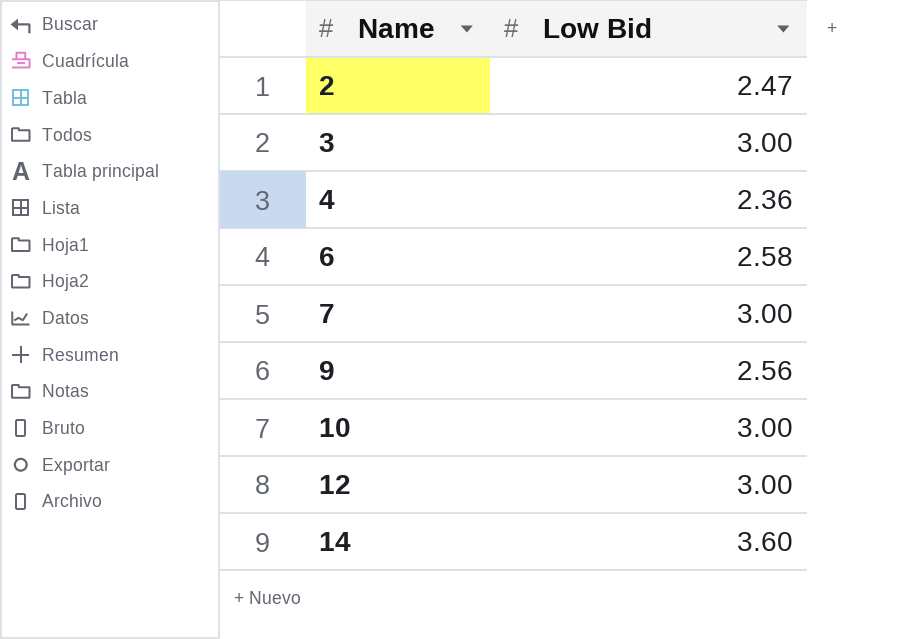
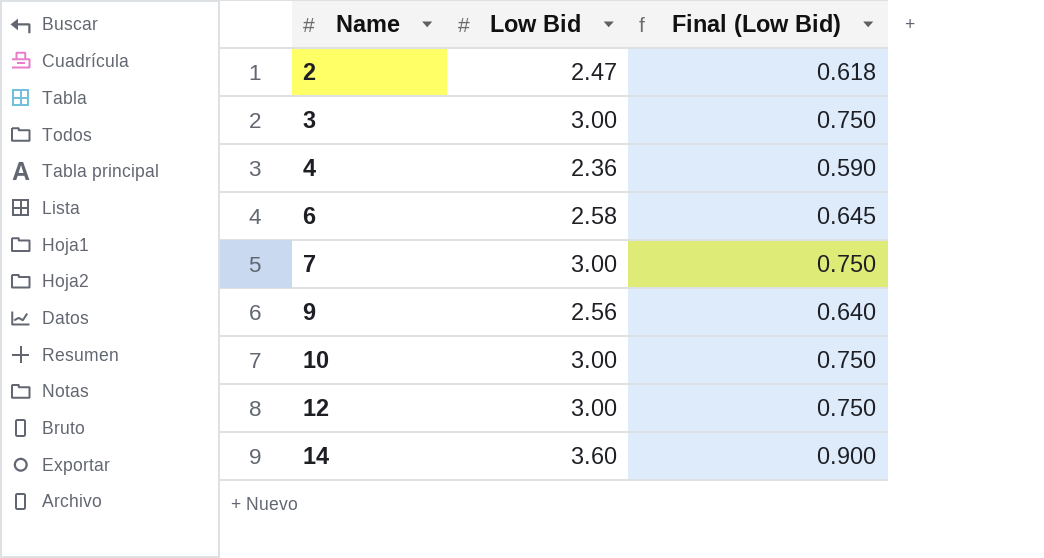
column Final (Low Bid) | formula: none -> [Low Bid] * 0.25

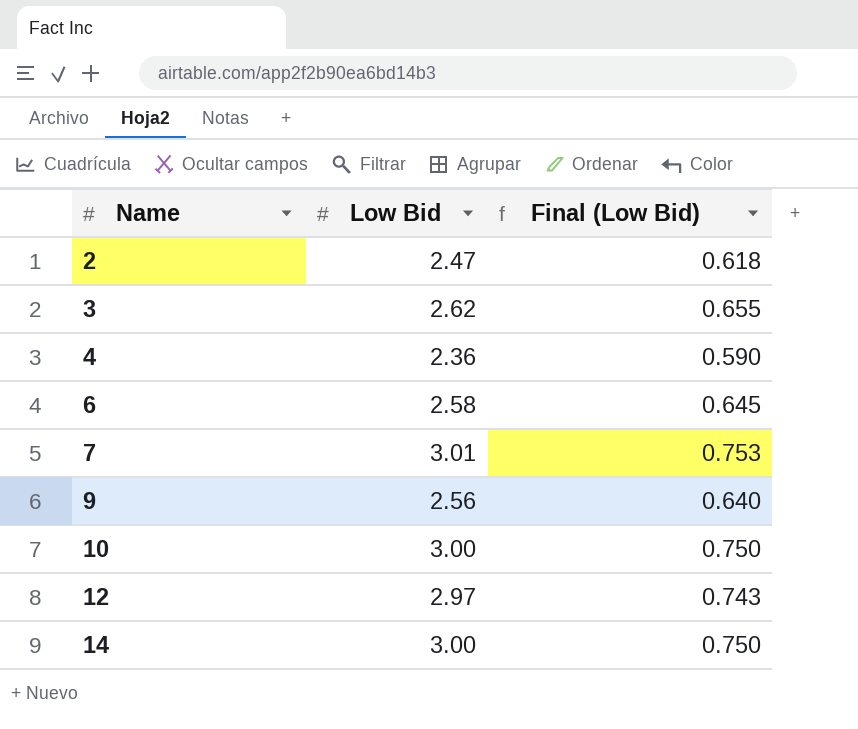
3 | Low Bid: 3.00 -> 2.62
3 | Final (Low Bid): 0.750 -> 0.655
7 | Low Bid: 3.00 -> 3.01
7 | Final (Low Bid): 0.750 -> 0.753
12 | Low Bid: 3.00 -> 2.97
12 | Final (Low Bid): 0.750 -> 0.743
14 | Low Bid: 3.60 -> 3.00
14 | Final (Low Bid): 0.900 -> 0.750

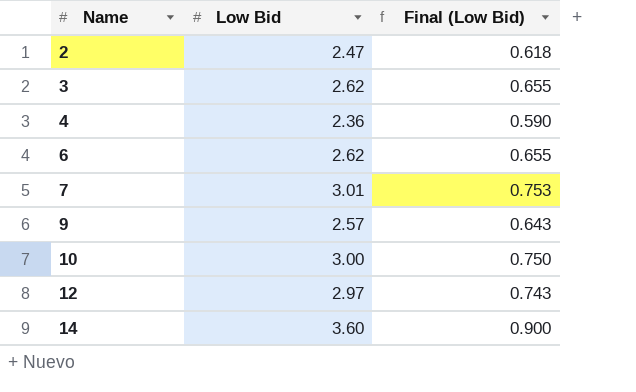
6 | Low Bid: 2.58 -> 2.62
6 | Final (Low Bid): 0.645 -> 0.655
9 | Low Bid: 2.56 -> 2.57
9 | Final (Low Bid): 0.640 -> 0.643
14 | Low Bid: 3.00 -> 3.60
14 | Final (Low Bid): 0.750 -> 0.900

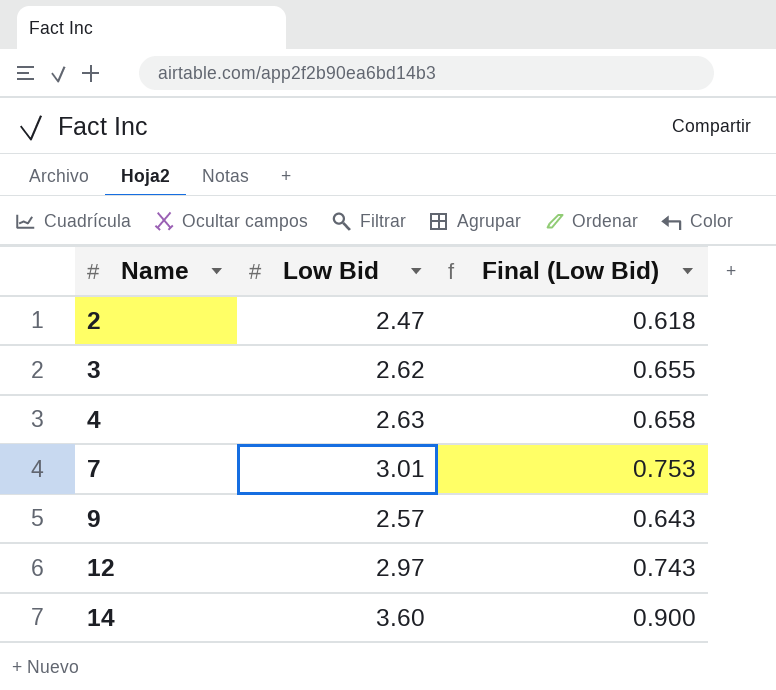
row 6: 2.62 | 0.655 -> none
row 10: 3.00 | 0.750 -> none
4 | Low Bid: 2.36 -> 2.63
4 | Final (Low Bid): 0.590 -> 0.658

